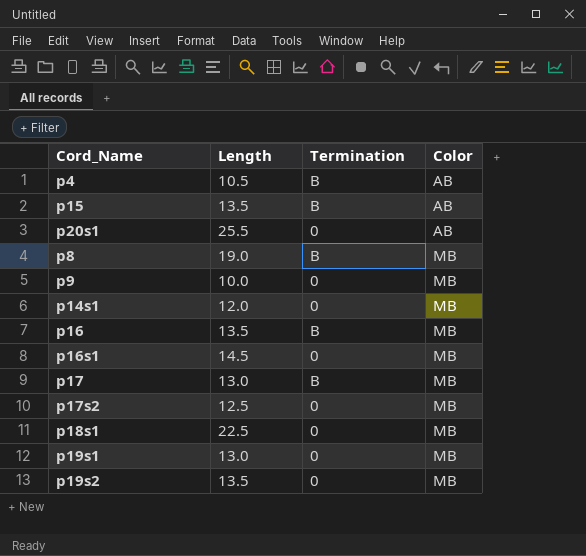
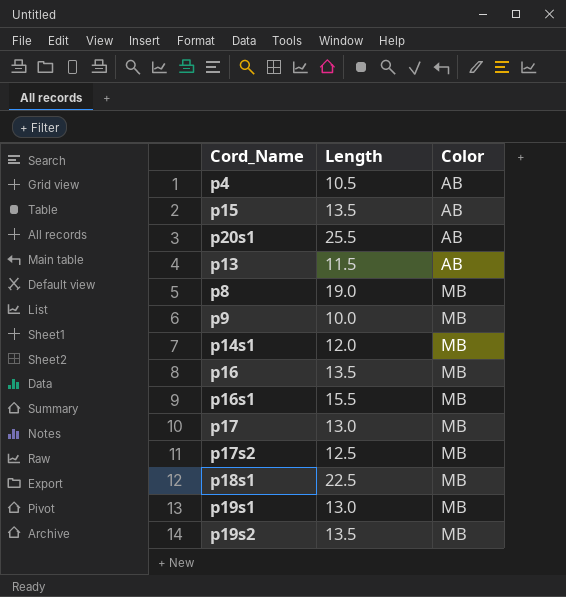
column Termination | position: 3 -> none
row p13: none -> 11.5 | AB
p16s1 | Length: 14.5 -> 15.5

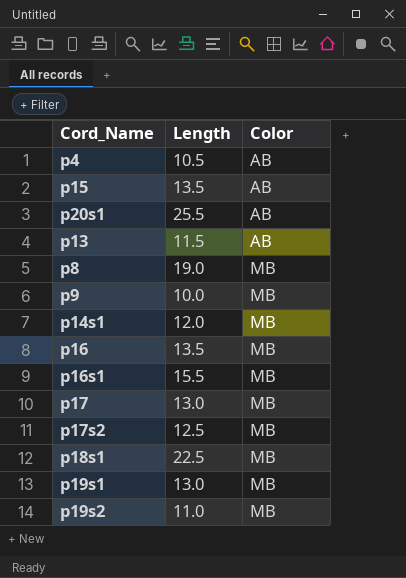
p19s2 | Length: 13.5 -> 11.0

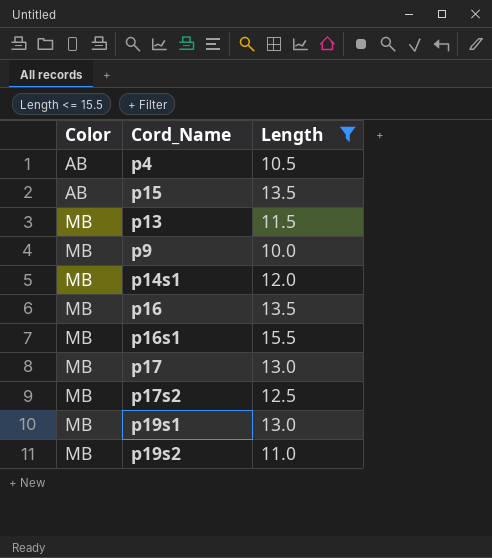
filter: none -> Length <= 15.5
column Color | position: 3 -> 1
p13 | Color: AB -> MB

